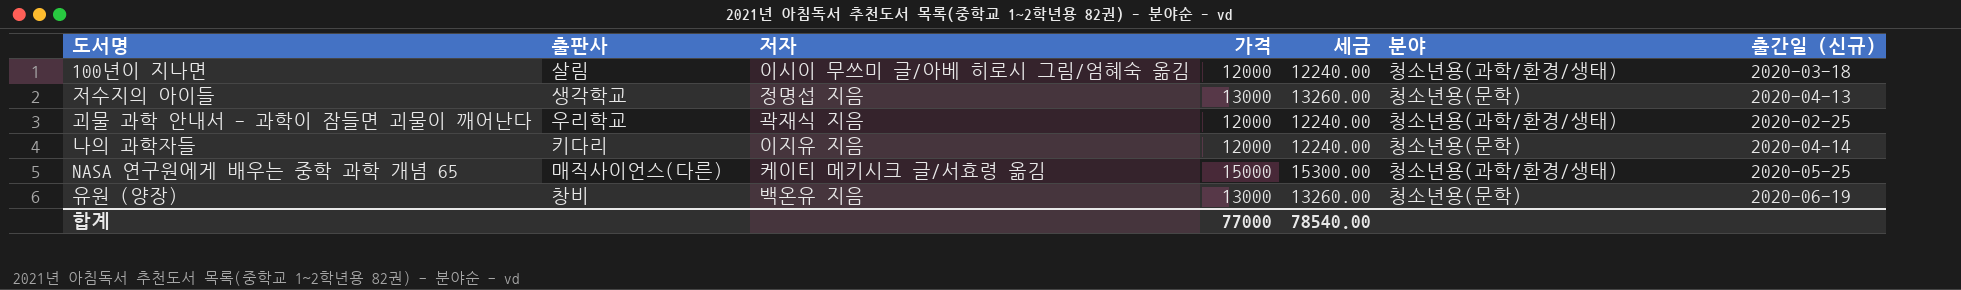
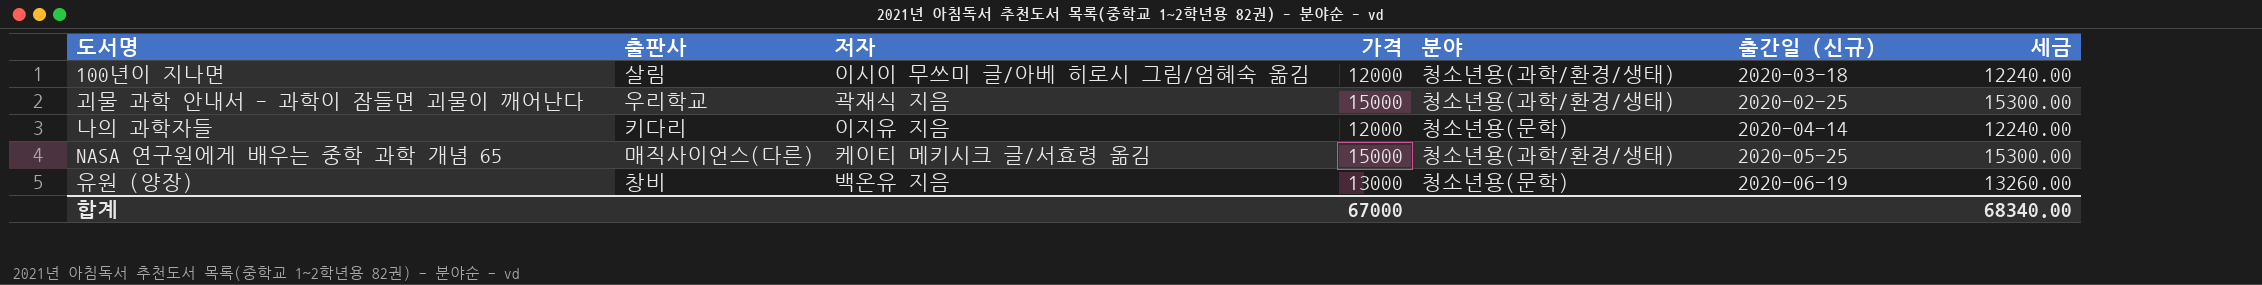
column 세금 | position: 5 -> 7
row 저수지의 아이들: 생각학교 | 정명섭 지음 | 13000 | 13260.00 | 청소년용(문학) | 2020-04-13 -> none
괴물 과학 안내서 - 과학이 잠들면 괴물이 깨어난다 | 가격: 12000 -> 15000
괴물 과학 안내서 - 과학이 잠들면 괴물이 깨어난다 | 세금: 12240.00 -> 15300.00
합계 | 가격: 77000 -> 67000
합계 | 세금: 78540.00 -> 68340.00

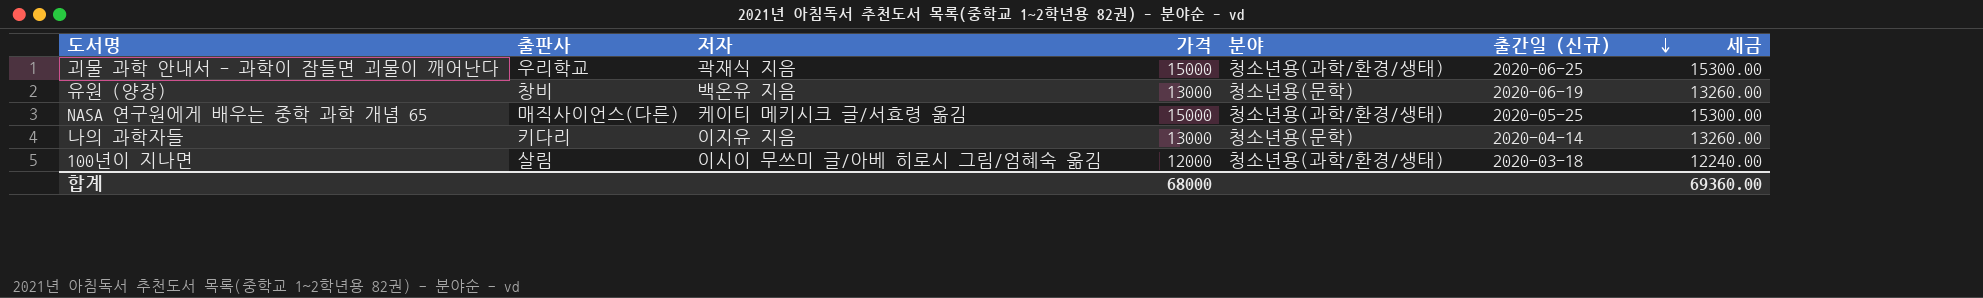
row order: none -> 출간일 (신규) descending
괴물 과학 안내서 - 과학이 잠들면 괴물이 깨어난다 | 출간일 (신규): 2020-02-25 -> 2020-06-25
나의 과학자들 | 가격: 12000 -> 13000
나의 과학자들 | 세금: 12240.00 -> 13260.00
합계 | 가격: 67000 -> 68000
합계 | 세금: 68340.00 -> 69360.00

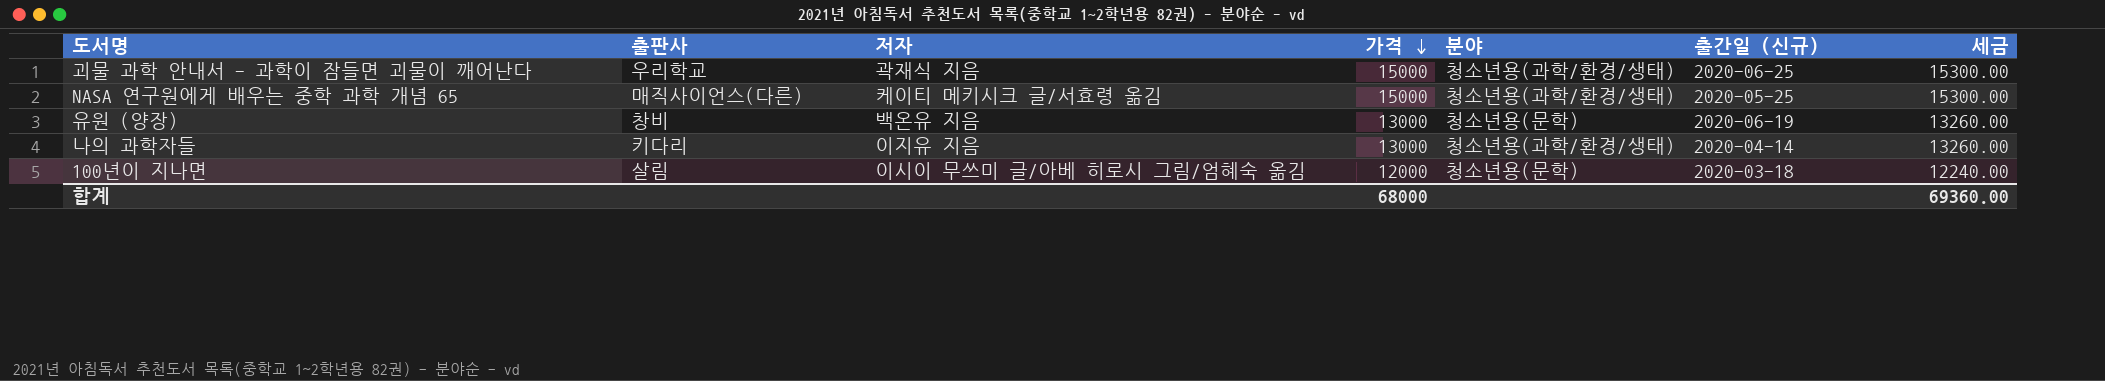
row order: 출간일 (신규) descending -> 가격 descending
나의 과학자들 | 분야: 청소년용(문학) -> 청소년용(과학/환경/생태)
100년이 지나면 | 분야: 청소년용(과학/환경/생태) -> 청소년용(문학)

